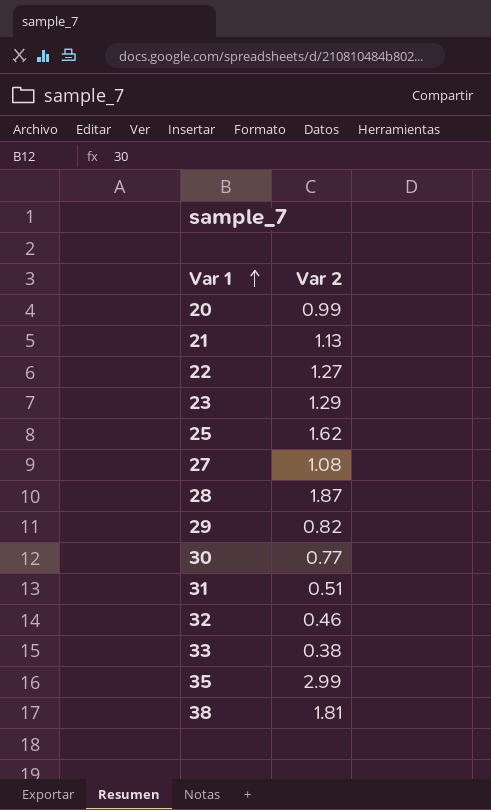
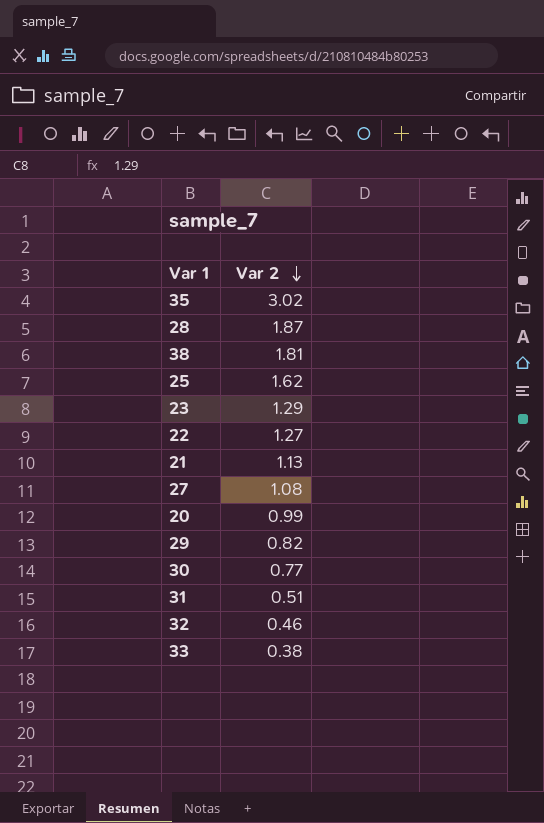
row order: Var 1 ascending -> Var 2 descending
35 | Var 2: 2.99 -> 3.02

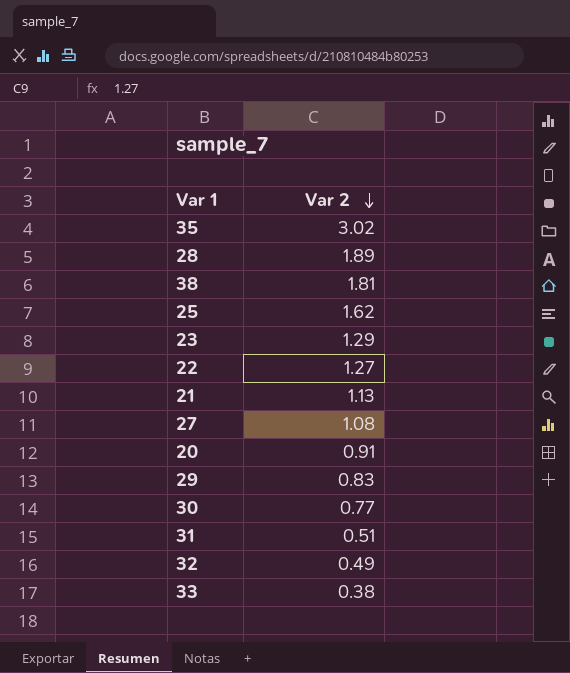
28 | Var 2: 1.87 -> 1.89
20 | Var 2: 0.99 -> 0.91
29 | Var 2: 0.82 -> 0.83
32 | Var 2: 0.46 -> 0.49

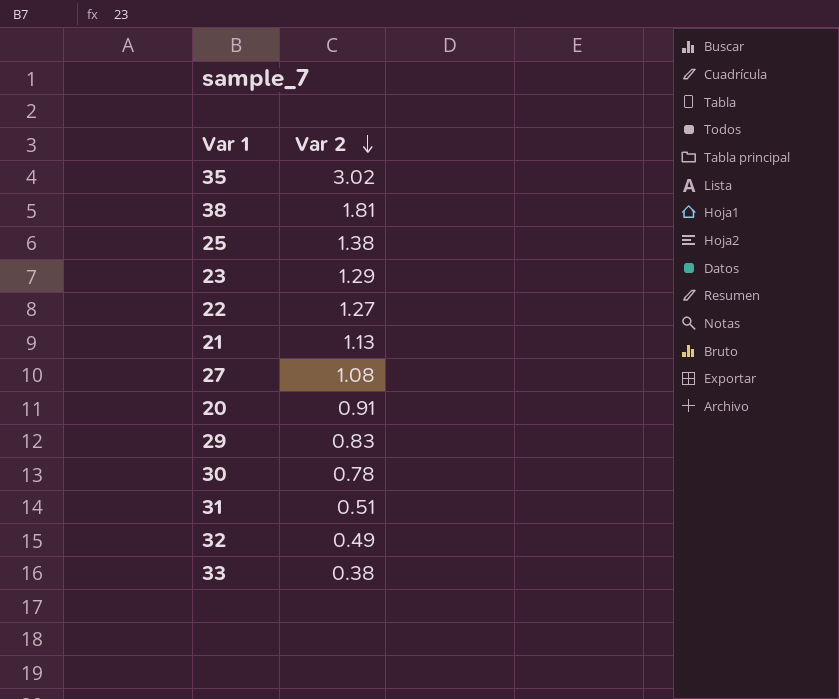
row 28: 1.89 -> none
25 | Var 2: 1.62 -> 1.38
30 | Var 2: 0.77 -> 0.78

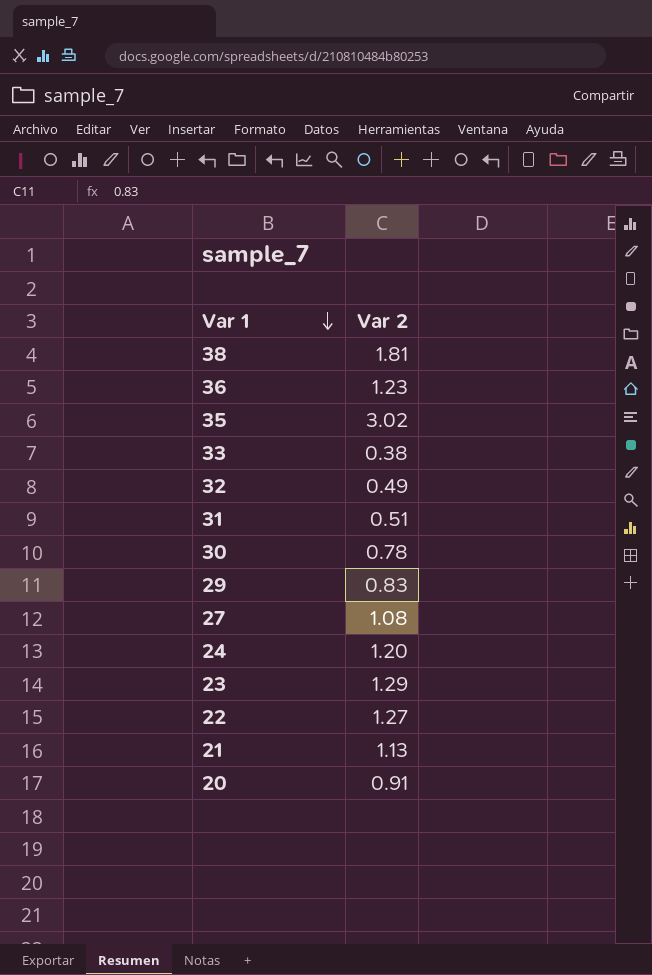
row order: Var 2 descending -> Var 1 descending
row 25: 1.38 -> none
row 36: none -> 1.23
row 24: none -> 1.20

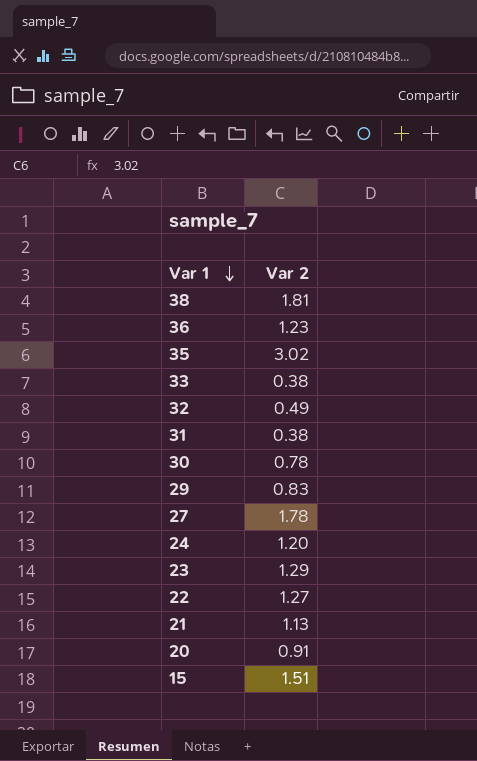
31 | Var 2: 0.51 -> 0.38
27 | Var 2: 1.08 -> 1.78
row 15: none -> 1.51

